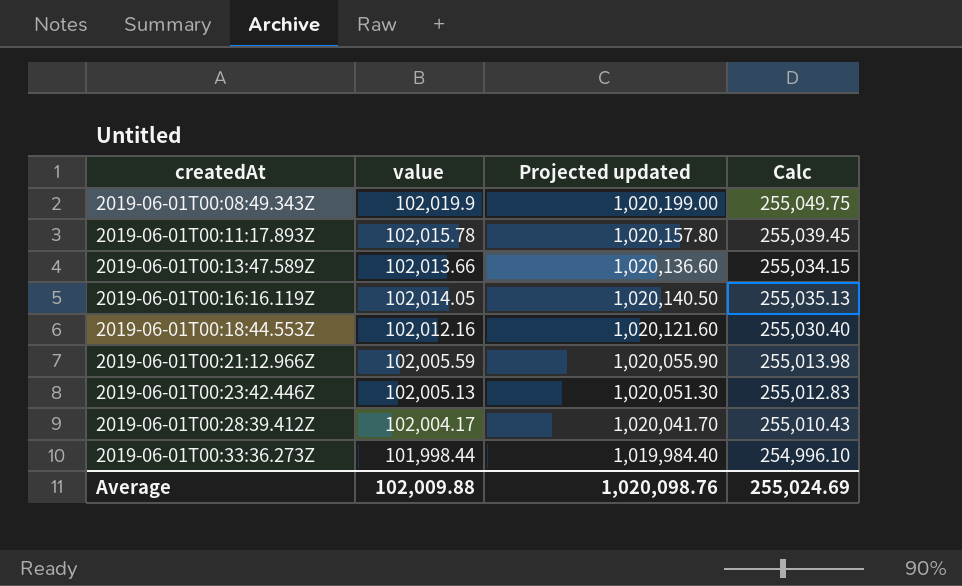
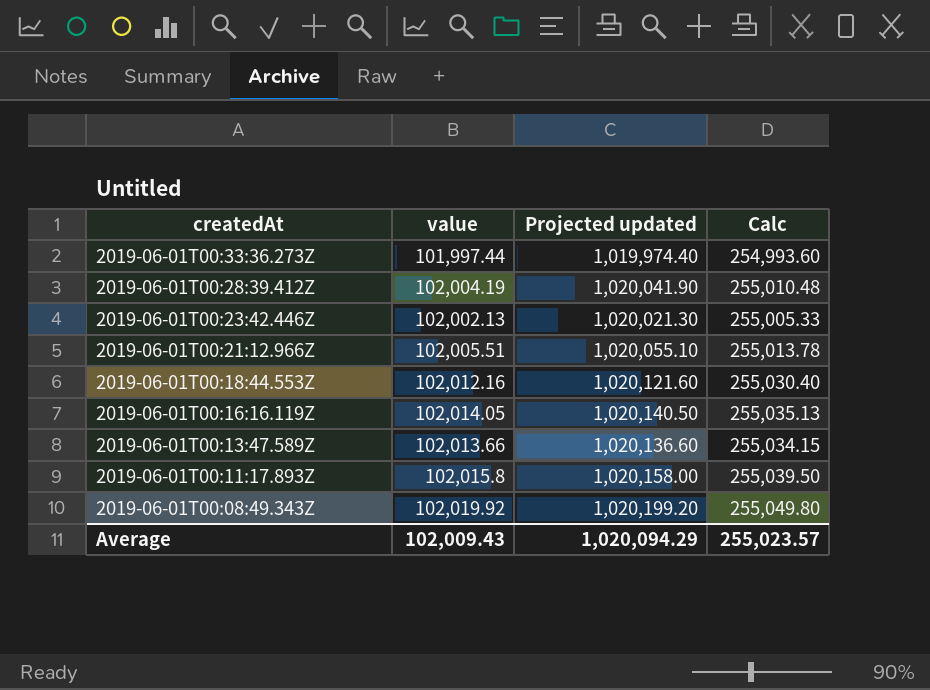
row order: createdAt ascending -> createdAt descending
2019-06-01T00:33:36.273Z | value: 101,998.44 -> 101,997.44
2019-06-01T00:33:36.273Z | Projected updated: 1,019,984.40 -> 1,019,974.40
2019-06-01T00:33:36.273Z | Calc: 254,996.10 -> 254,993.60
2019-06-01T00:28:39.412Z | value: 102,004.17 -> 102,004.19
2019-06-01T00:28:39.412Z | Projected updated: 1,020,041.70 -> 1,020,041.90
2019-06-01T00:28:39.412Z | Calc: 255,010.43 -> 255,010.48
2019-06-01T00:23:42.446Z | value: 102,005.13 -> 102,002.13
2019-06-01T00:23:42.446Z | Projected updated: 1,020,051.30 -> 1,020,021.30
2019-06-01T00:23:42.446Z | Calc: 255,012.83 -> 255,005.33
2019-06-01T00:21:12.966Z | value: 102,005.59 -> 102,005.51
2019-06-01T00:21:12.966Z | Projected updated: 1,020,055.90 -> 1,020,055.10
2019-06-01T00:21:12.966Z | Calc: 255,013.98 -> 255,013.78
2019-06-01T00:11:17.893Z | value: 102,015.78 -> 102,015.8
2019-06-01T00:11:17.893Z | Projected updated: 1,020,157.80 -> 1,020,158.00
2019-06-01T00:11:17.893Z | Calc: 255,039.45 -> 255,039.50
2019-06-01T00:08:49.343Z | value: 102,019.9 -> 102,019.92
2019-06-01T00:08:49.343Z | Projected updated: 1,020,199.00 -> 1,020,199.20
2019-06-01T00:08:49.343Z | Calc: 255,049.75 -> 255,049.80
Average | value: 102,009.88 -> 102,009.43
Average | Projected updated: 1,020,098.76 -> 1,020,094.29
Average | Calc: 255,024.69 -> 255,023.57

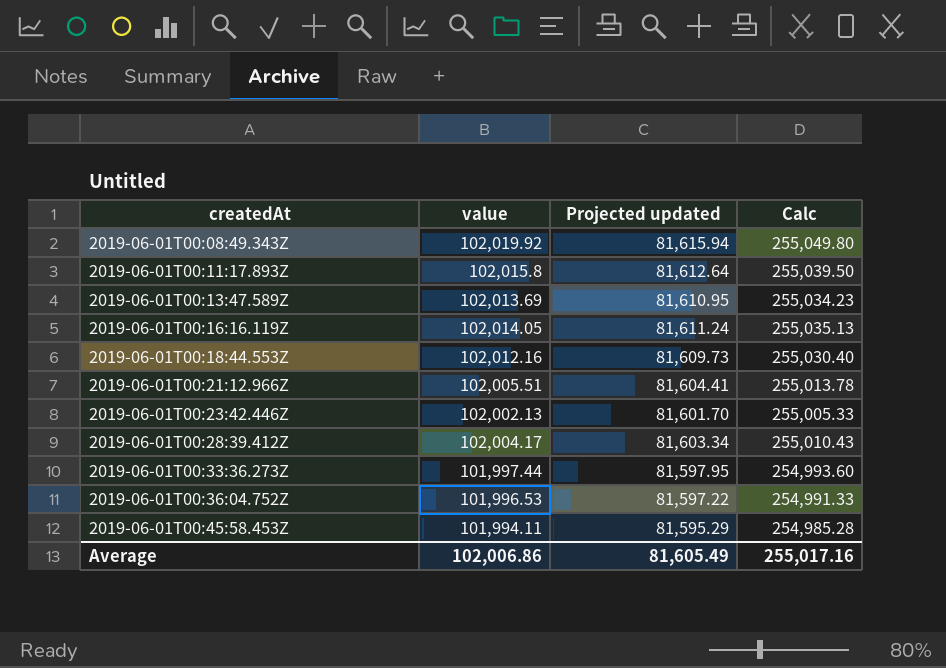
row order: createdAt descending -> createdAt ascending
column Projected updated | formula: [value] * 10 -> [value] * 0.8
2019-06-01T00:13:47.589Z | value: 102,013.66 -> 102,013.69
2019-06-01T00:13:47.589Z | Calc: 255,034.15 -> 255,034.23
2019-06-01T00:28:39.412Z | value: 102,004.19 -> 102,004.17
2019-06-01T00:28:39.412Z | Calc: 255,010.48 -> 255,010.43
row 2019-06-01T00:36:04.752Z: none -> 101,996.53 | 81,597.22 | 254,991.33
row 2019-06-01T00:45:58.453Z: none -> 101,994.11 | 81,595.29 | 254,985.28
Average | value: 102,009.43 -> 102,006.86
Average | Projected updated: 1,020,094.29 -> 81,605.49
Average | Calc: 255,023.57 -> 255,017.16

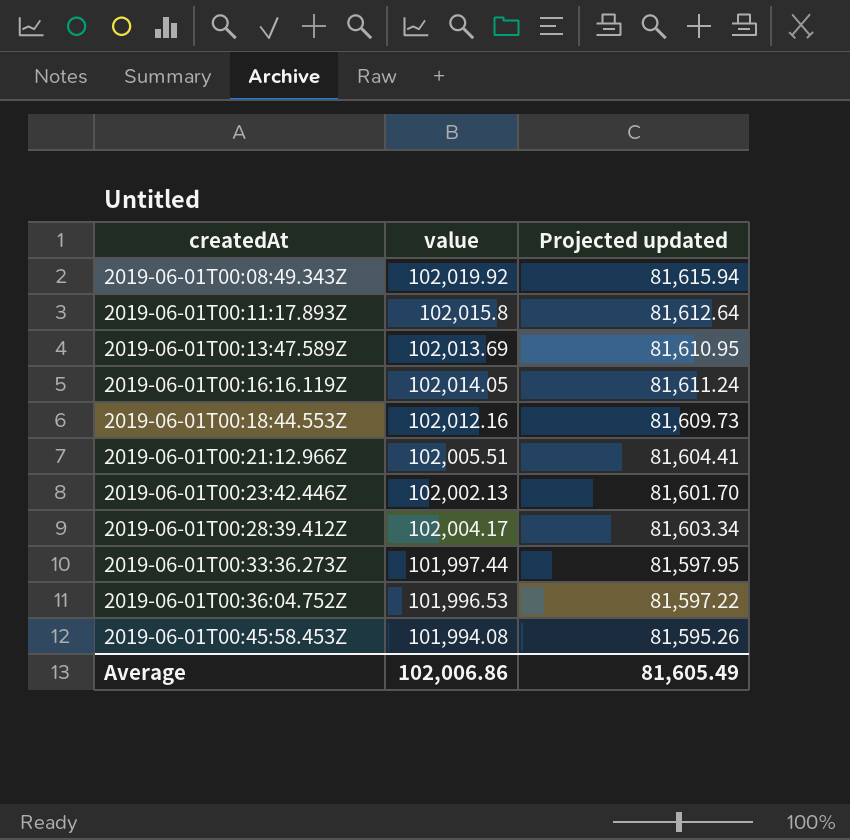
column Calc | formula: [value] * 2.5 -> none
2019-06-01T00:45:58.453Z | value: 101,994.11 -> 101,994.08
2019-06-01T00:45:58.453Z | Projected updated: 81,595.29 -> 81,595.26

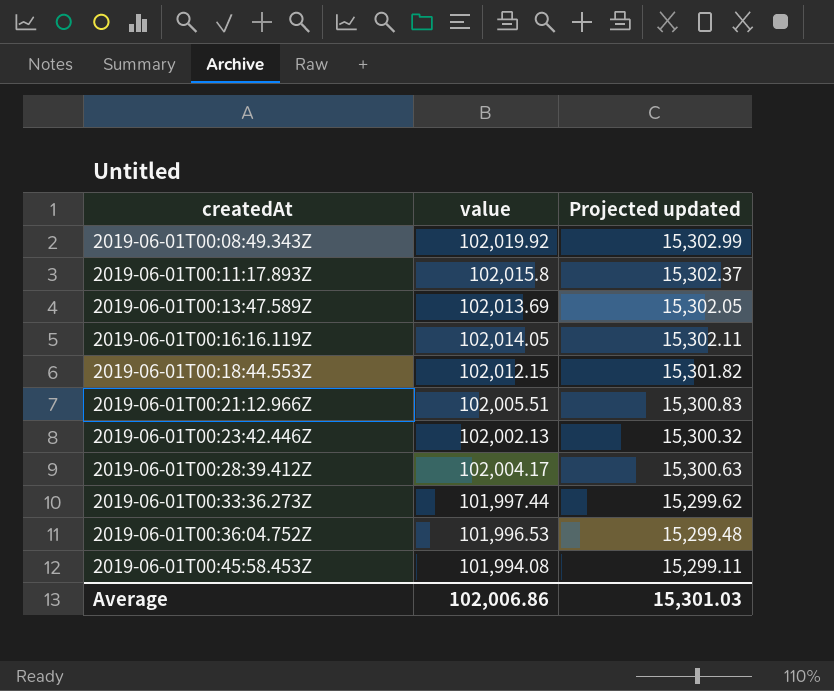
column Projected updated | formula: [value] * 0.8 -> [value] * 0.15
2019-06-01T00:18:44.553Z | value: 102,012.16 -> 102,012.15
Average | Projected updated: 81,605.49 -> 15,301.03

